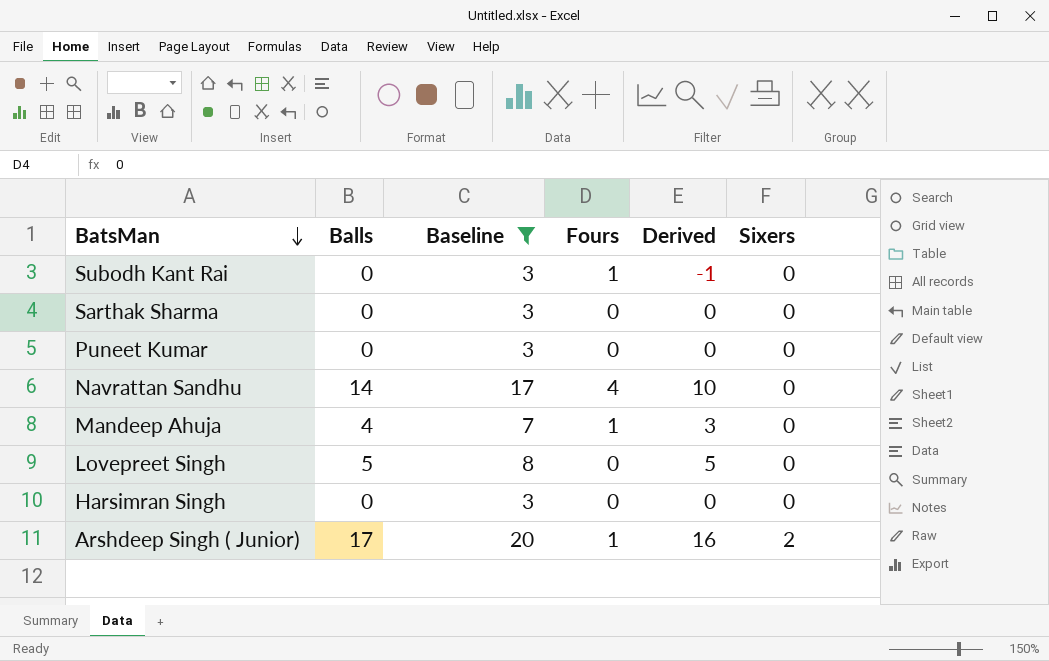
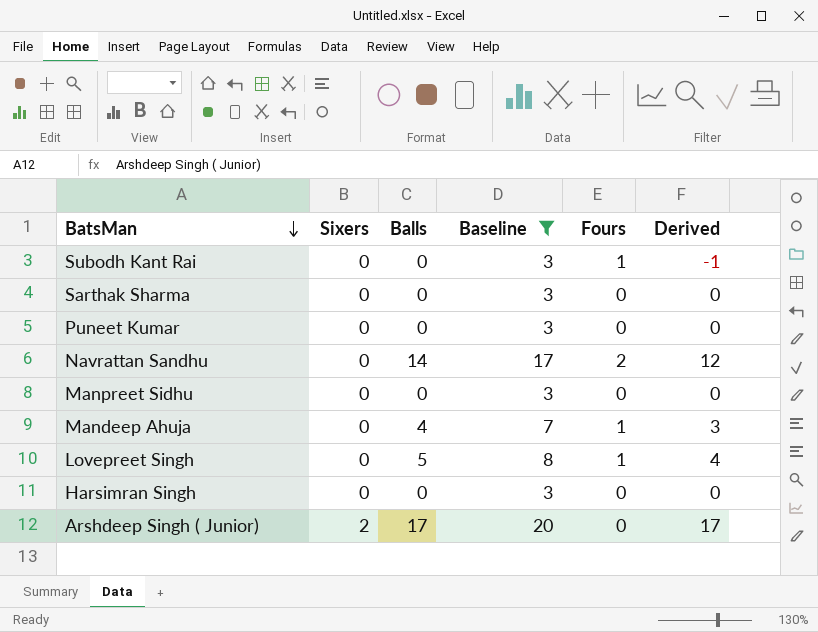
column Sixers | position: 6 -> 2
Navrattan Sandhu | Fours: 4 -> 2
Navrattan Sandhu | Derived: 10 -> 12
row Manpreet Sidhu: none -> 0 | 0 | 3 | 0 | 0
Lovepreet Singh | Fours: 0 -> 1
Lovepreet Singh | Derived: 5 -> 4
Arshdeep Singh ( Junior) | Fours: 1 -> 0
Arshdeep Singh ( Junior) | Derived: 16 -> 17

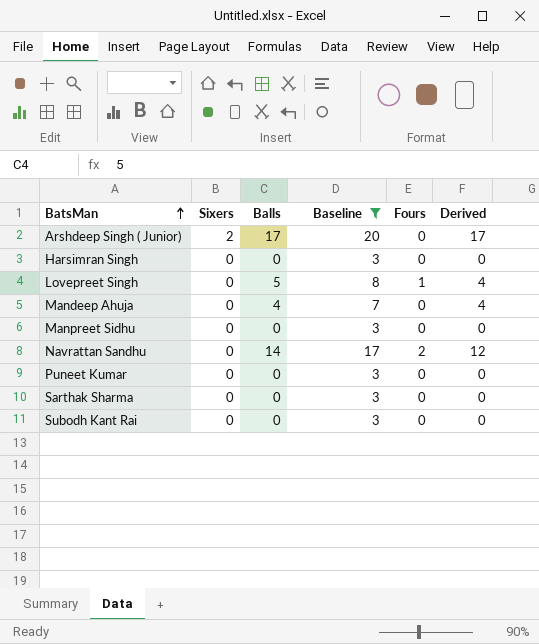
row order: BatsMan descending -> BatsMan ascending
Mandeep Ahuja | Fours: 1 -> 0
Mandeep Ahuja | Derived: 3 -> 4
Subodh Kant Rai | Fours: 1 -> 0
Subodh Kant Rai | Derived: -1 -> 0

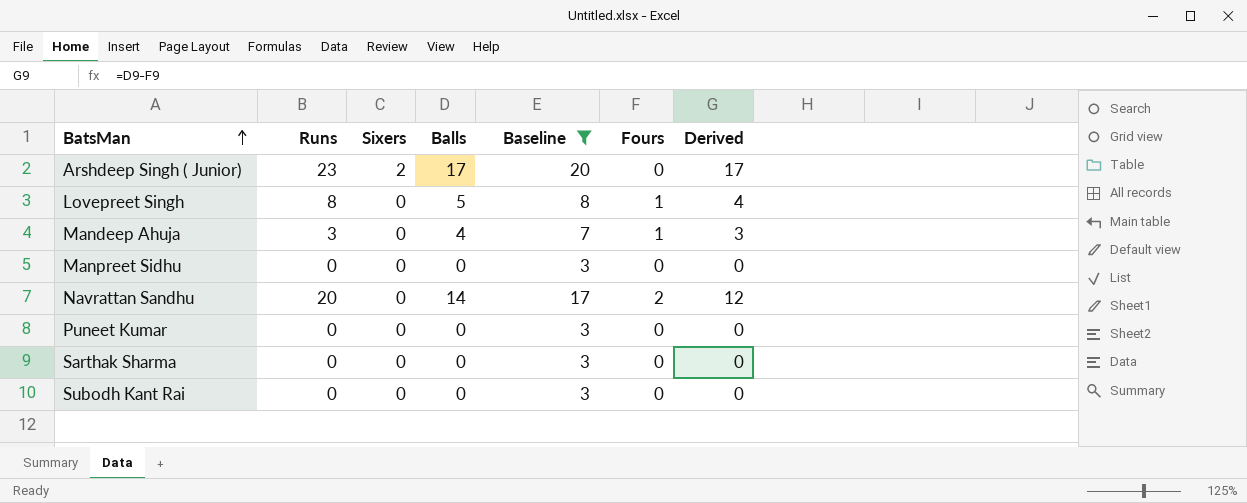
column Runs | position: none -> 2
row Harsimran Singh: 0 | 0 | 3 | 0 | 0 -> none
Mandeep Ahuja | Fours: 0 -> 1
Mandeep Ahuja | Derived: 4 -> 3

